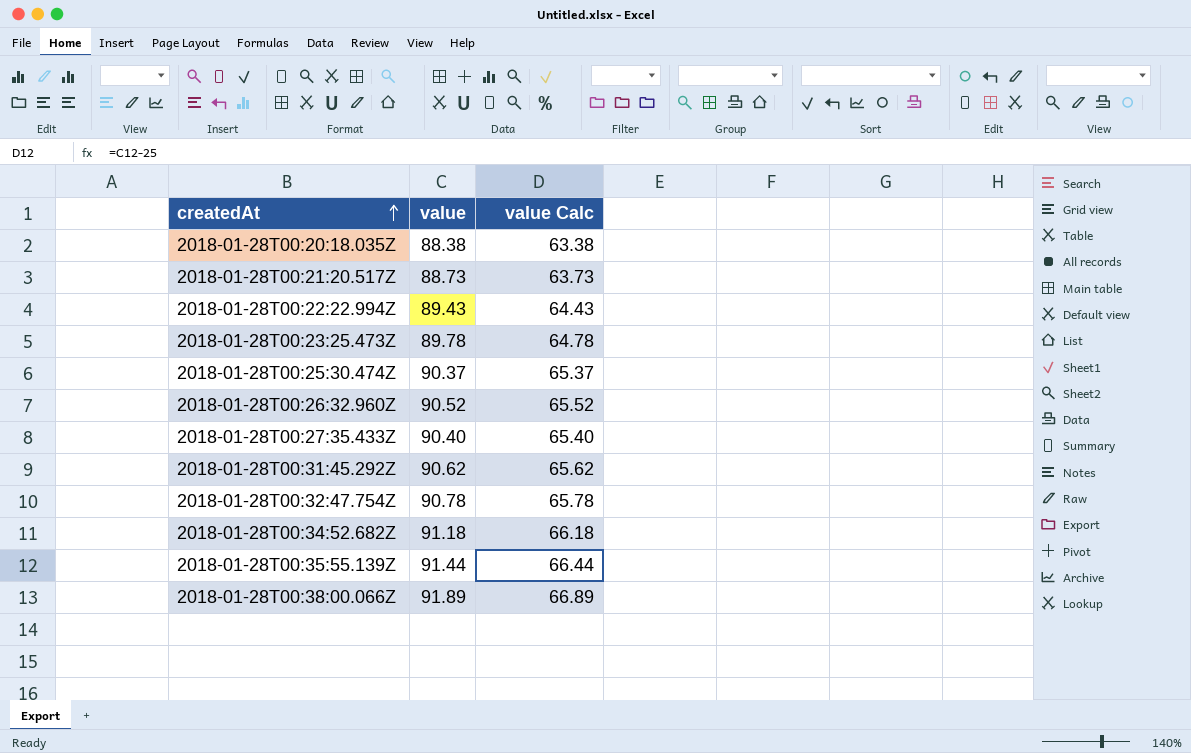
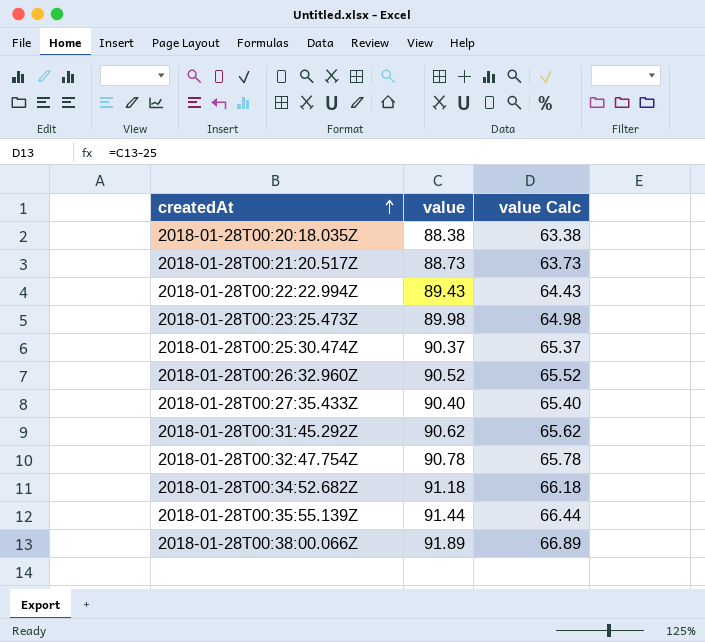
2018-01-28T00:23:25.473Z | value: 89.78 -> 89.98
2018-01-28T00:23:25.473Z | value Calc: 64.78 -> 64.98

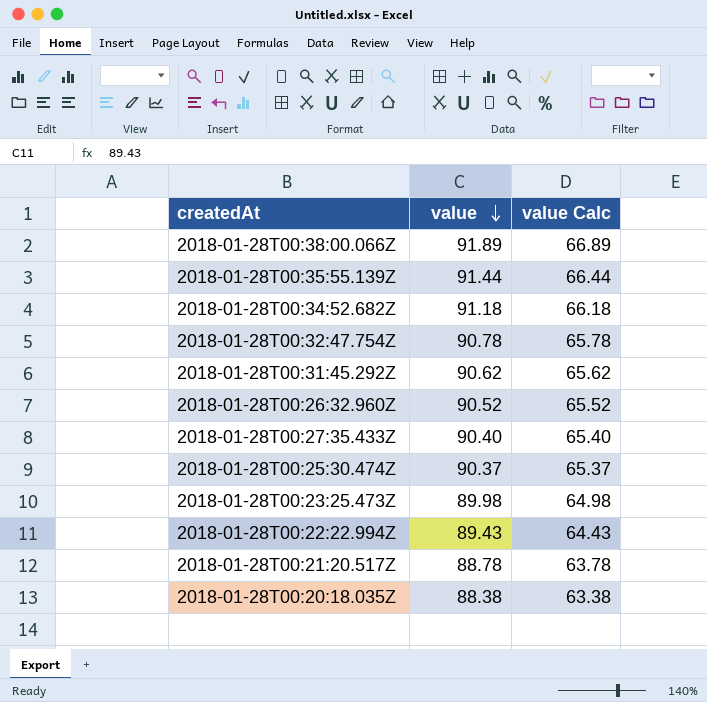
row order: createdAt ascending -> value descending
2018-01-28T00:21:20.517Z | value: 88.73 -> 88.78
2018-01-28T00:21:20.517Z | value Calc: 63.73 -> 63.78

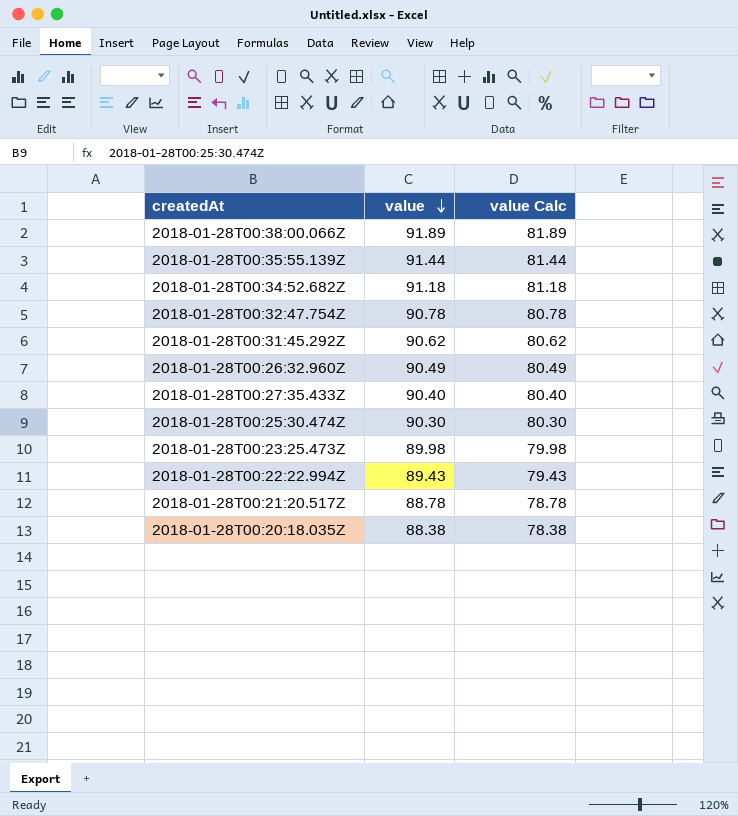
column value Calc | formula: [value] - 25 -> [value] - 10
2018-01-28T00:26:32.960Z | value: 90.52 -> 90.49
2018-01-28T00:25:30.474Z | value: 90.37 -> 90.30

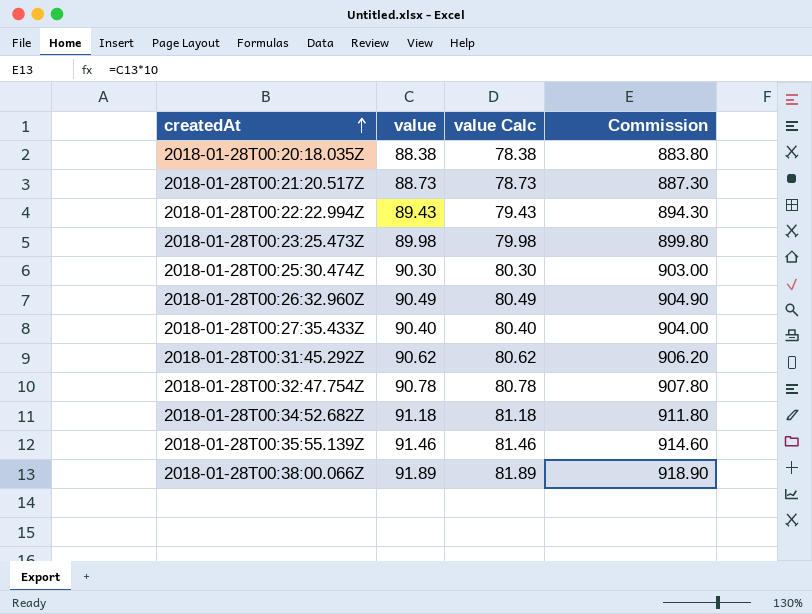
row order: value descending -> createdAt ascending
column Commission | formula: none -> [value] * 10
2018-01-28T00:21:20.517Z | value: 88.78 -> 88.73
2018-01-28T00:21:20.517Z | value Calc: 78.78 -> 78.73
2018-01-28T00:35:55.139Z | value: 91.44 -> 91.46
2018-01-28T00:35:55.139Z | value Calc: 81.44 -> 81.46

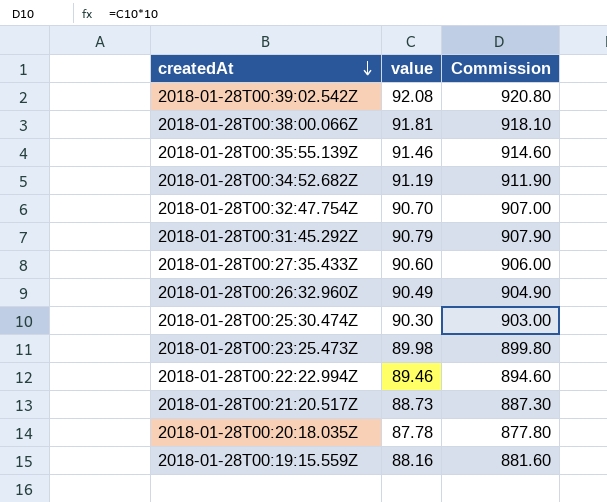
row order: createdAt ascending -> createdAt descending
column value Calc | formula: [value] - 10 -> none
row 2018-01-28T00:39:02.542Z: none -> 92.08 | 920.80
2018-01-28T00:38:00.066Z | value: 91.89 -> 91.81
2018-01-28T00:38:00.066Z | Commission: 918.90 -> 918.10
2018-01-28T00:34:52.682Z | value: 91.18 -> 91.19
2018-01-28T00:34:52.682Z | Commission: 911.80 -> 911.90
2018-01-28T00:32:47.754Z | value: 90.78 -> 90.70
2018-01-28T00:32:47.754Z | Commission: 907.80 -> 907.00
2018-01-28T00:31:45.292Z | value: 90.62 -> 90.79
2018-01-28T00:31:45.292Z | Commission: 906.20 -> 907.90
2018-01-28T00:27:35.433Z | value: 90.40 -> 90.60
2018-01-28T00:27:35.433Z | Commission: 904.00 -> 906.00
2018-01-28T00:22:22.994Z | value: 89.43 -> 89.46
2018-01-28T00:22:22.994Z | Commission: 894.30 -> 894.60
2018-01-28T00:20:18.035Z | value: 88.38 -> 87.78
2018-01-28T00:20:18.035Z | Commission: 883.80 -> 877.80
row 2018-01-28T00:19:15.559Z: none -> 88.16 | 881.60

